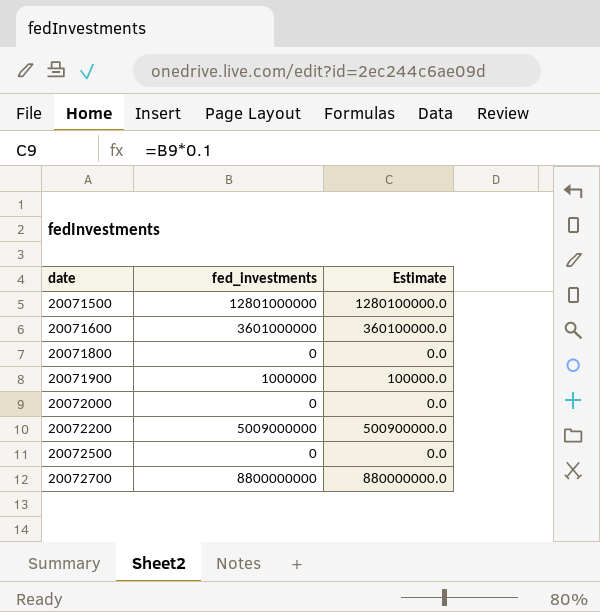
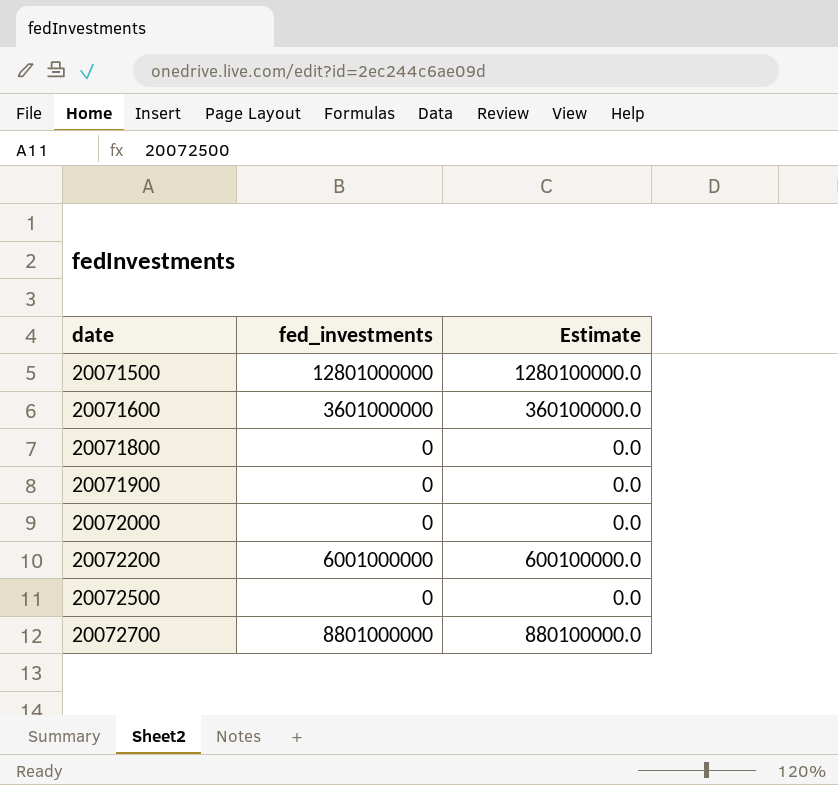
20071900 | fed_investments: 1000000 -> 0
20071900 | Estimate: 100000.0 -> 0.0
20072200 | fed_investments: 5009000000 -> 6001000000
20072200 | Estimate: 500900000.0 -> 600100000.0
20072700 | fed_investments: 8800000000 -> 8801000000
20072700 | Estimate: 880000000.0 -> 880100000.0

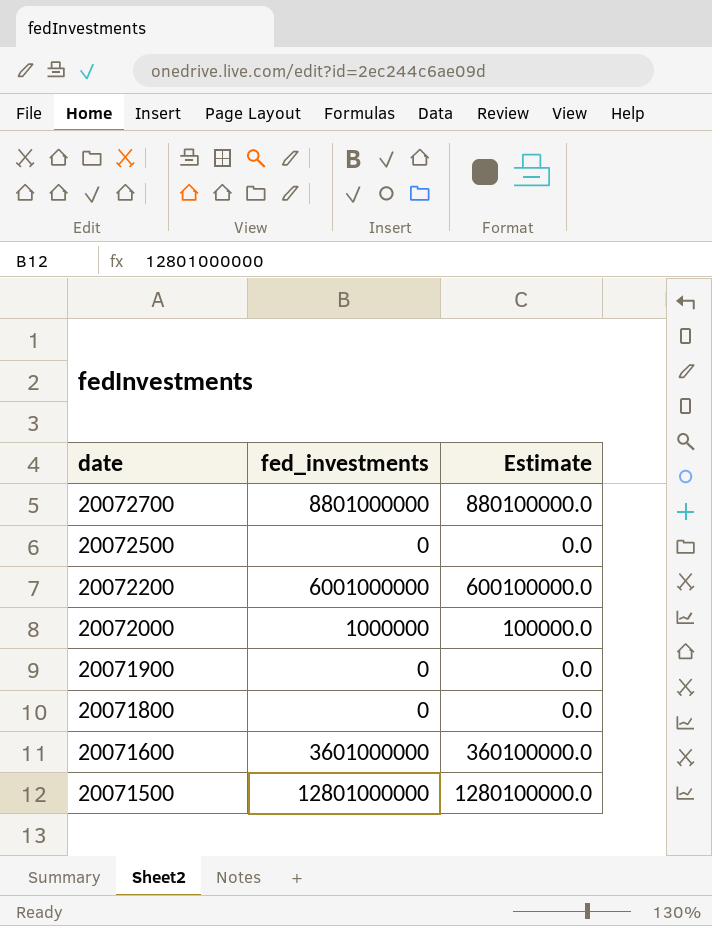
row order: date ascending -> date descending
20072000 | fed_investments: 0 -> 1000000
20072000 | Estimate: 0.0 -> 100000.0

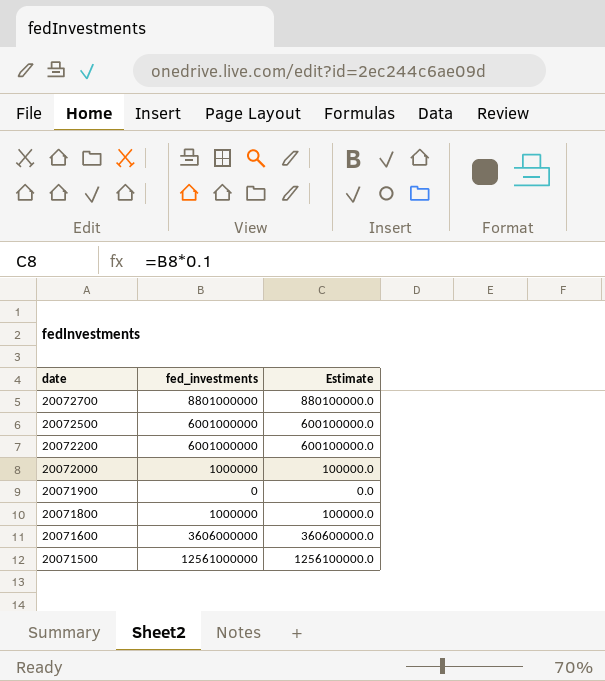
20072500 | fed_investments: 0 -> 6001000000
20072500 | Estimate: 0.0 -> 600100000.0
20071800 | fed_investments: 0 -> 1000000
20071800 | Estimate: 0.0 -> 100000.0
20071600 | fed_investments: 3601000000 -> 3606000000
20071600 | Estimate: 360100000.0 -> 360600000.0
20071500 | fed_investments: 12801000000 -> 12561000000
20071500 | Estimate: 1280100000.0 -> 1256100000.0

